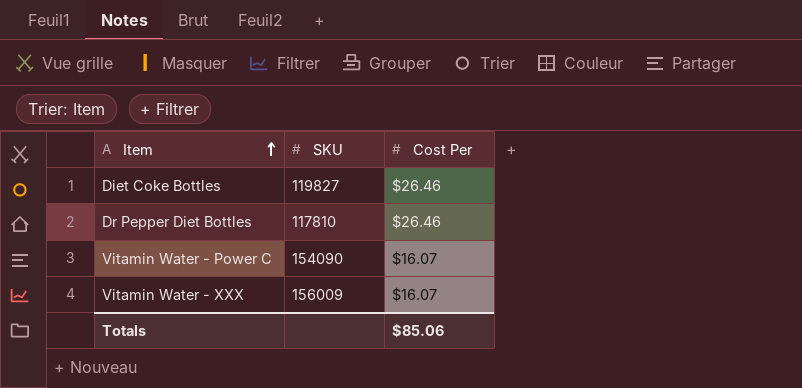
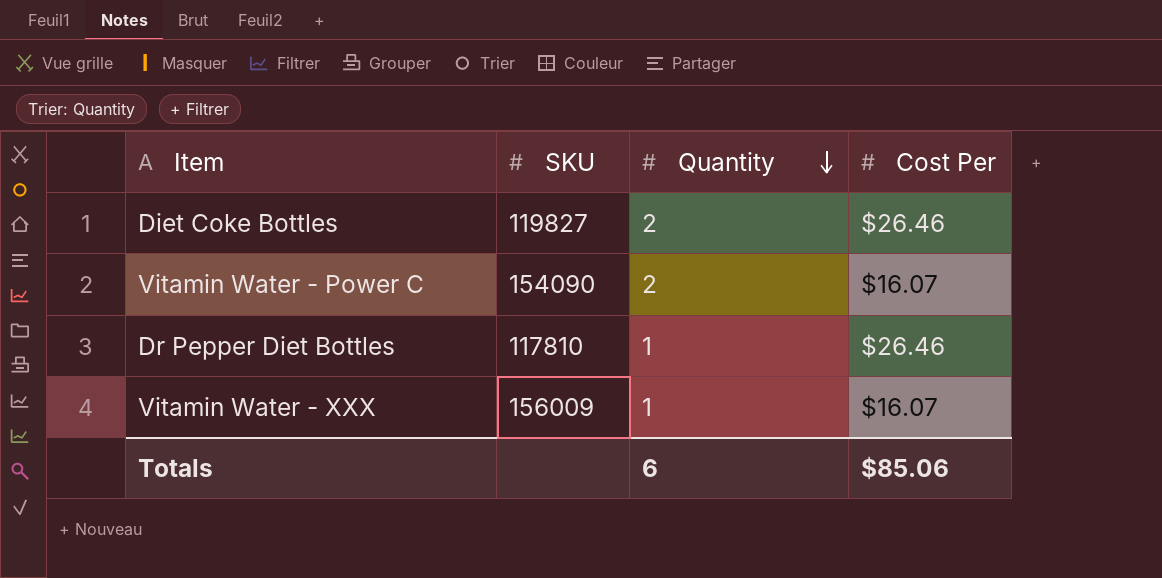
row order: Item ascending -> Quantity descending
column Quantity | position: none -> 3

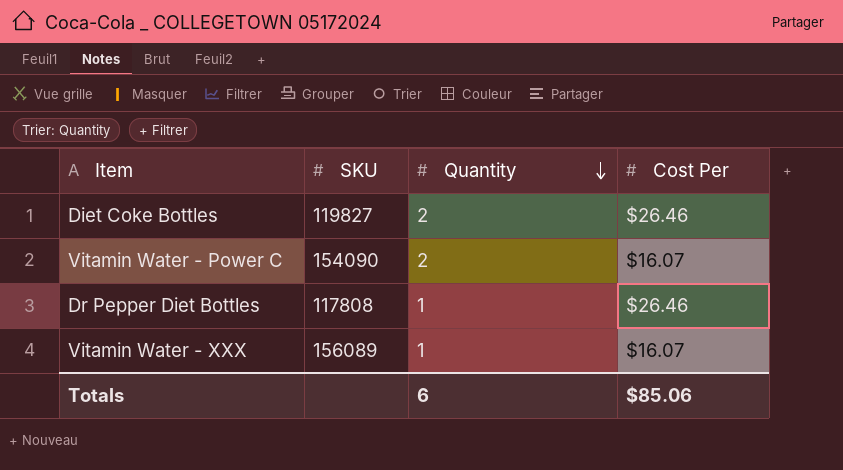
Dr Pepper Diet Bottles | SKU: 117810 -> 117808
Vitamin Water - XXX | SKU: 156009 -> 156089

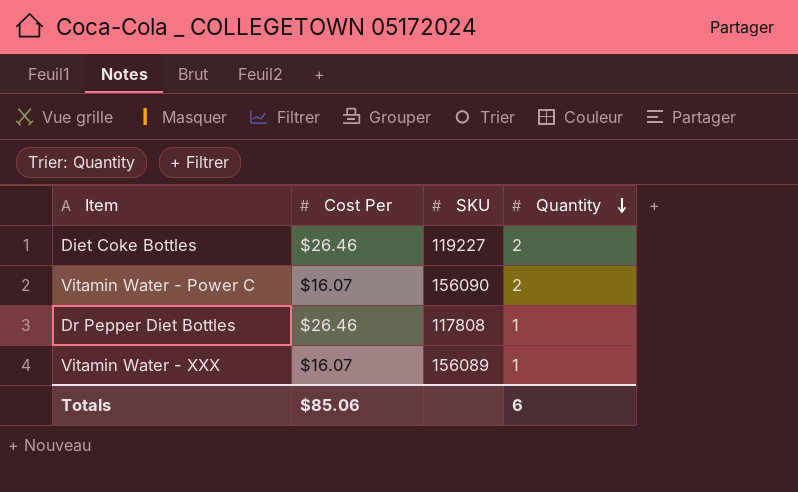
column Cost Per | position: 4 -> 2
Diet Coke Bottles | SKU: 119827 -> 119227
Vitamin Water - Power C | SKU: 154090 -> 156090

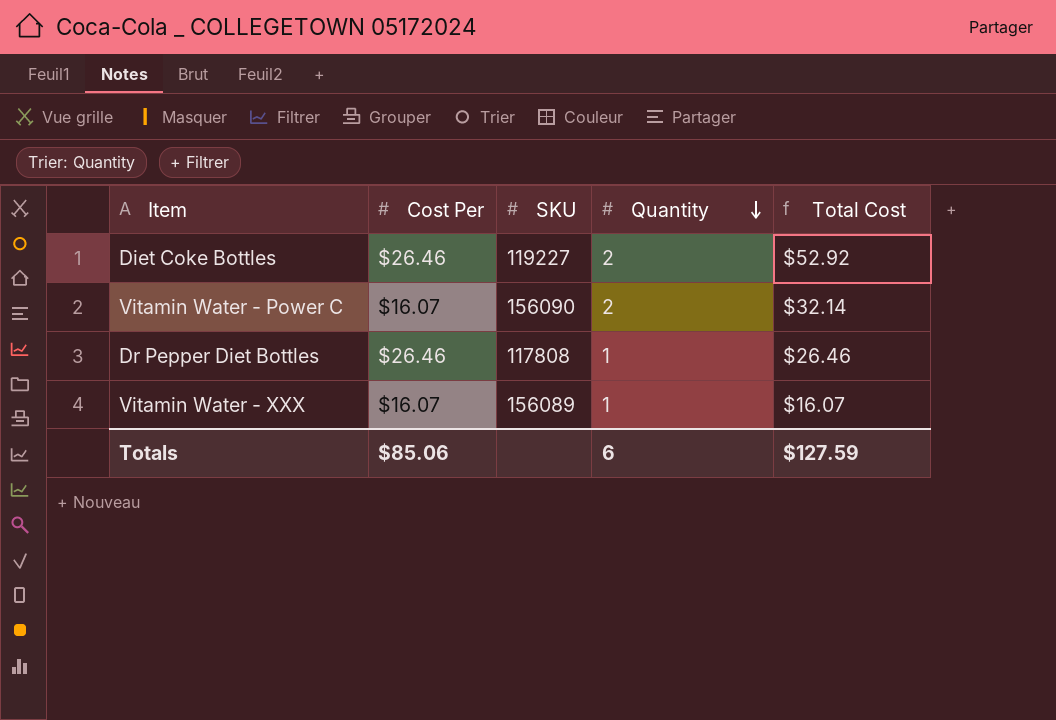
column Total Cost | formula: none -> [Cost Per] * [Quantity]

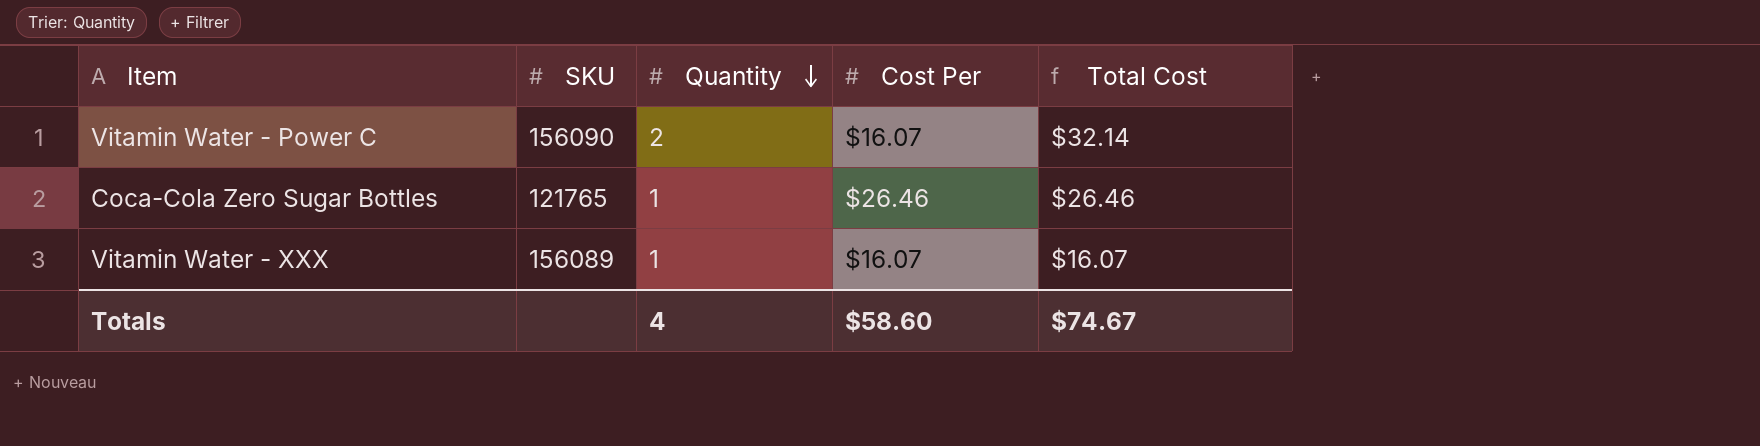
column Cost Per | position: 2 -> 4
row Diet Coke Bottles: $26.46 | 119227 | 2 | $52.92 -> none
row Dr Pepper Diet Bottles: $26.46 | 117808 | 1 | $26.46 -> none
row Coca-Cola Zero Sugar Bottles: none -> 121765 | 1 | $26.46 | $26.46
Totals | Quantity: 6 -> 4
Totals | Cost Per: $85.06 -> $58.60
Totals | Total Cost: $127.59 -> $74.67

